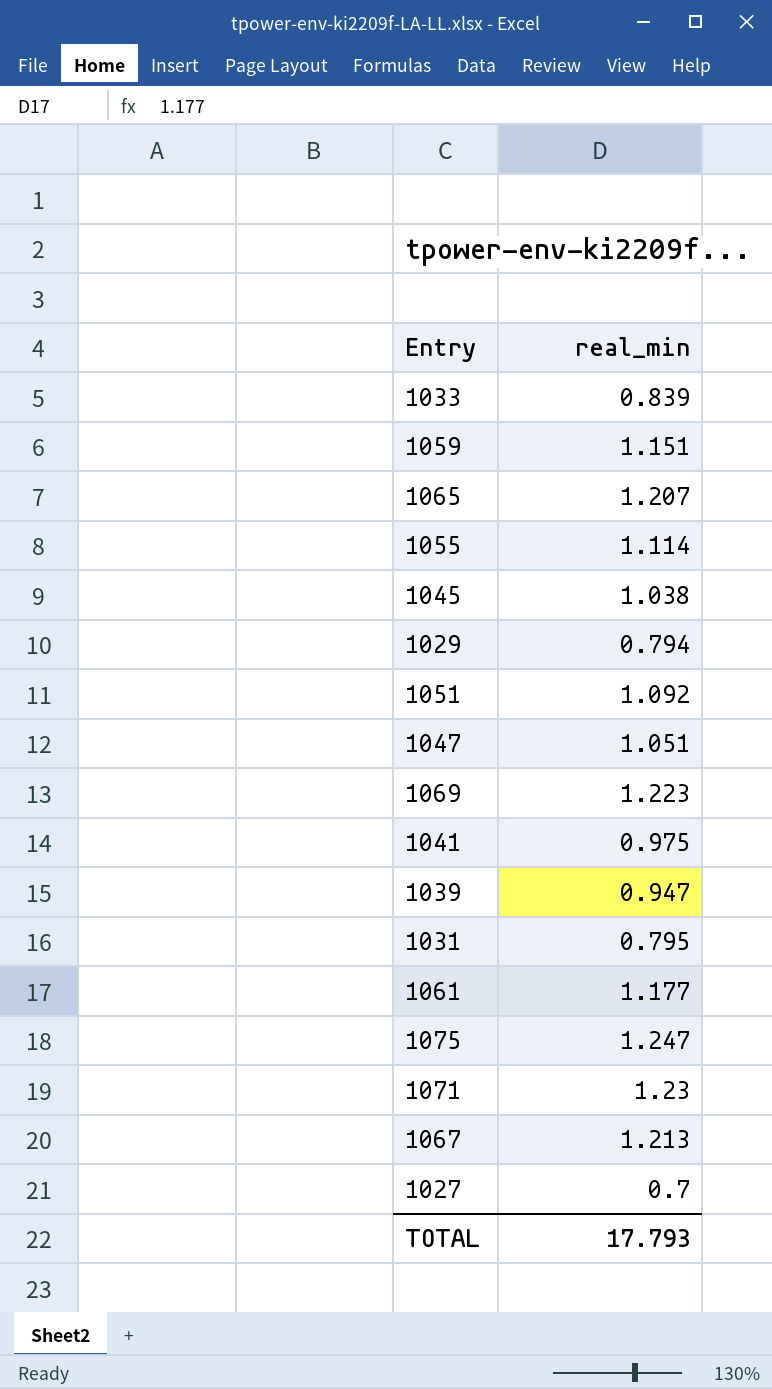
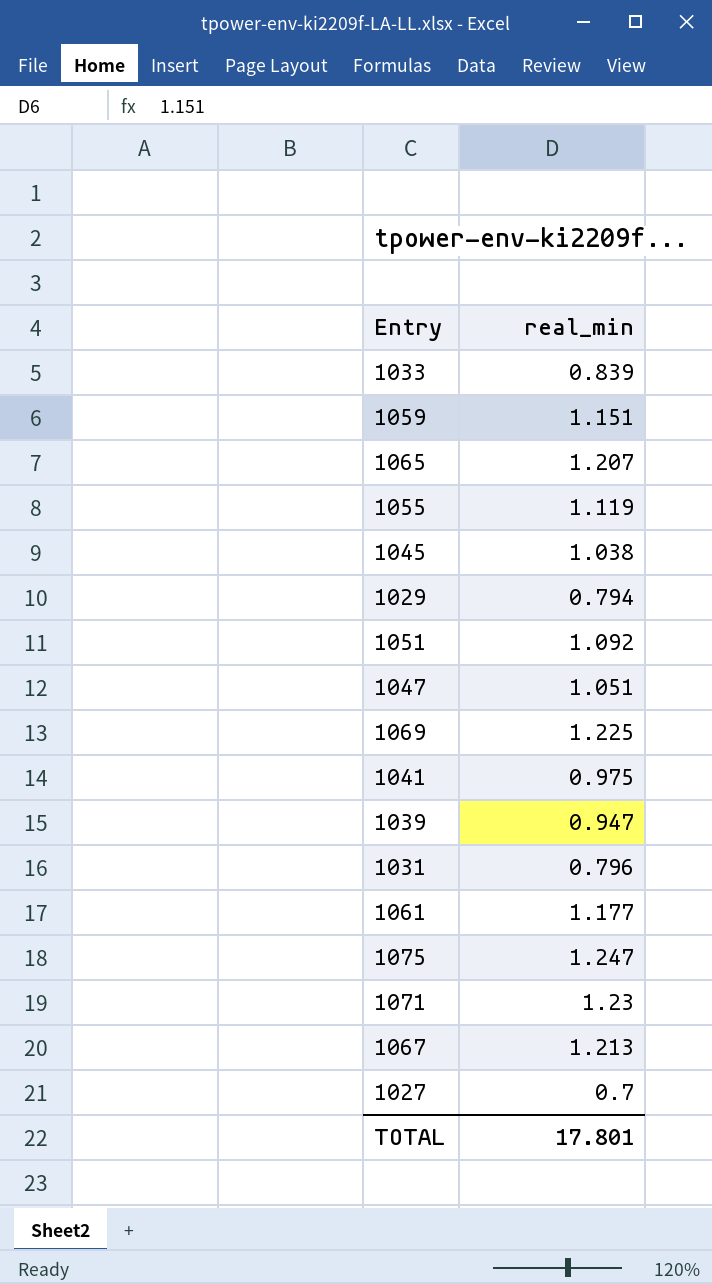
1055 | real_min: 1.114 -> 1.119
1069 | real_min: 1.223 -> 1.225
1031 | real_min: 0.795 -> 0.796
TOTAL | real_min: 17.793 -> 17.801

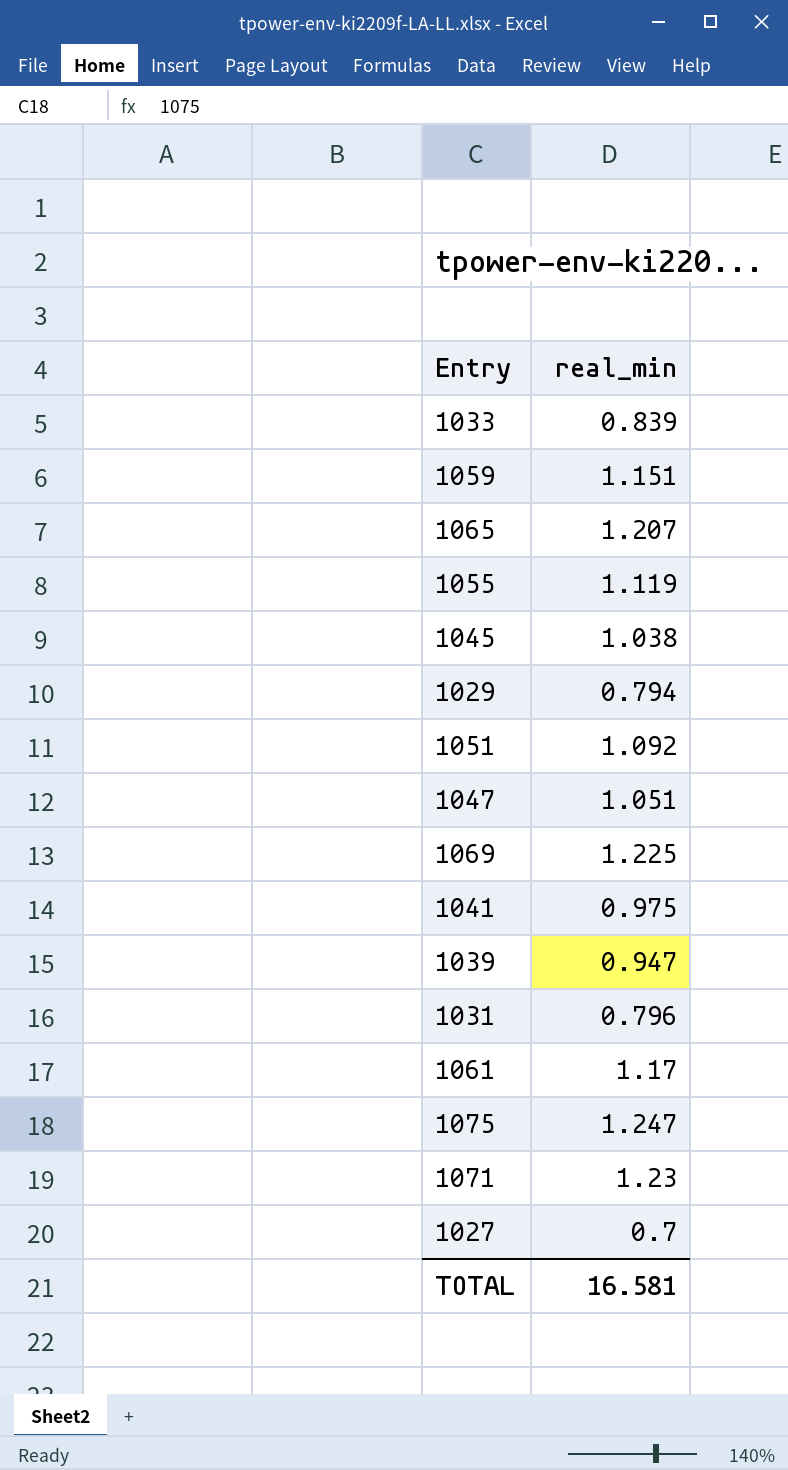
row 1067: 1.213 -> none
1061 | real_min: 1.177 -> 1.17
TOTAL | real_min: 17.801 -> 16.581

